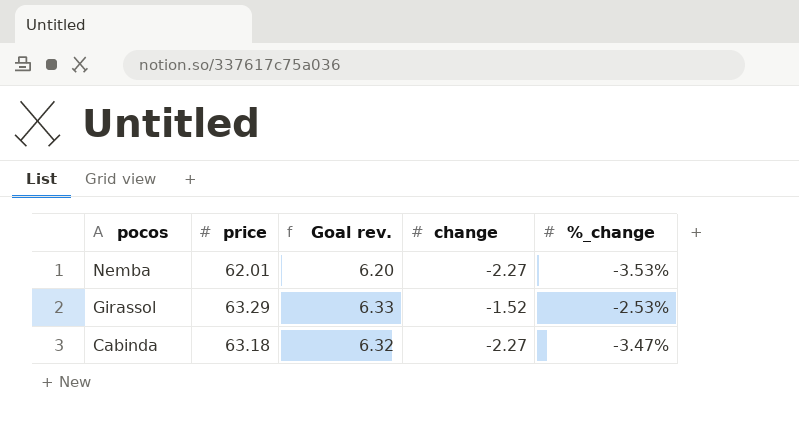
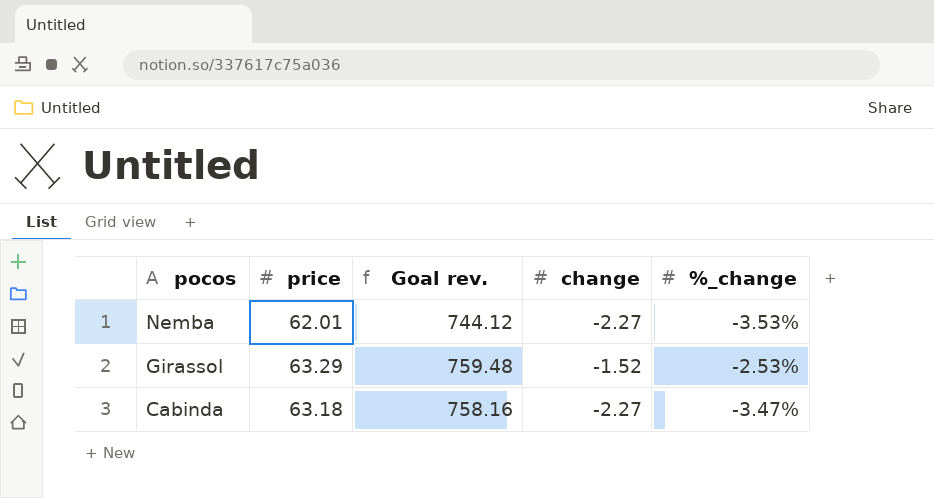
column Goal rev. | formula: [price] * 0.1 -> [price] * 12

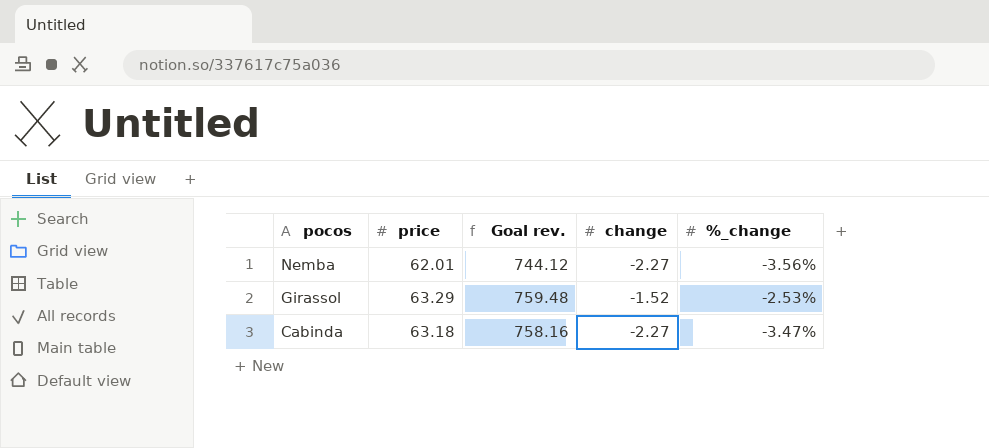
Nemba | %_change: -3.53% -> -3.56%

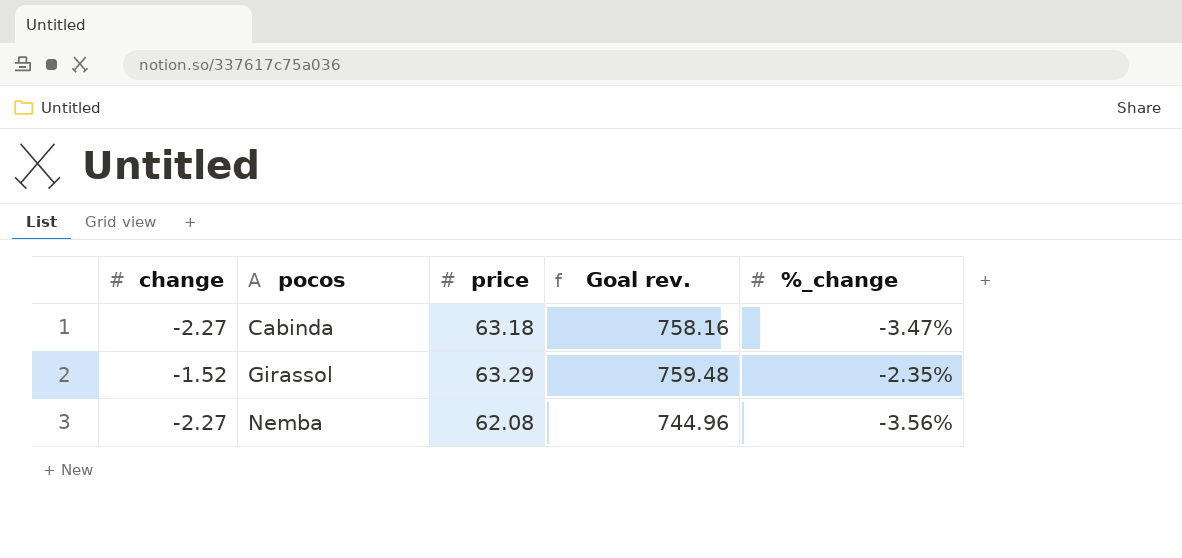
row order: pocos descending -> pocos ascending
column change | position: 4 -> 1
Girassol | %_change: -2.53% -> -2.35%
Nemba | price: 62.01 -> 62.08
Nemba | Goal rev.: 744.12 -> 744.96

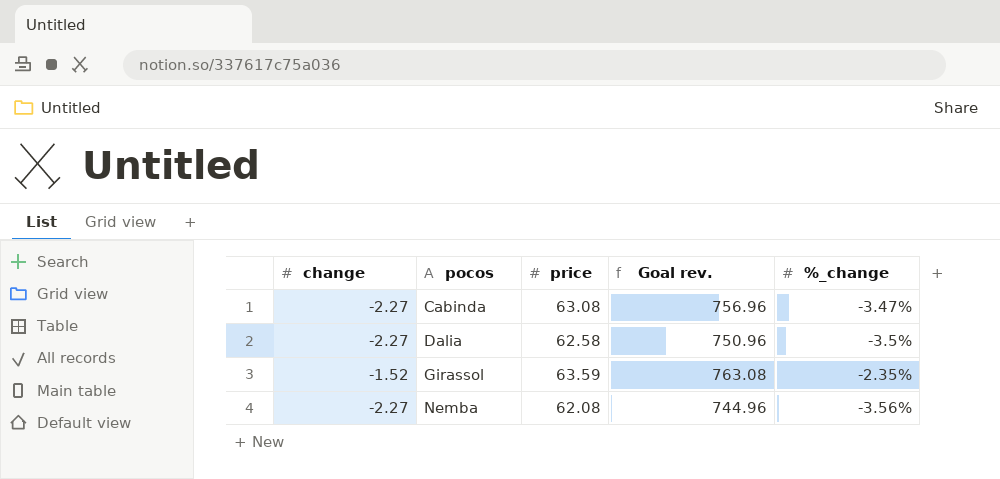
Cabinda | price: 63.18 -> 63.08
Cabinda | Goal rev.: 758.16 -> 756.96
row Dalia: none -> -2.27 | 62.58 | 750.96 | -3.5%
Girassol | price: 63.29 -> 63.59
Girassol | Goal rev.: 759.48 -> 763.08

